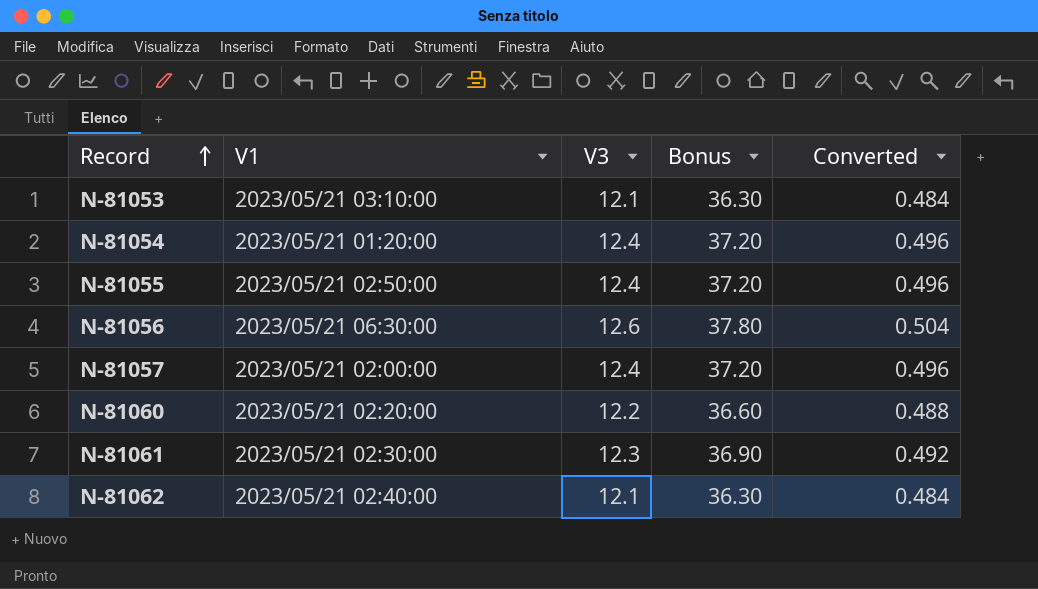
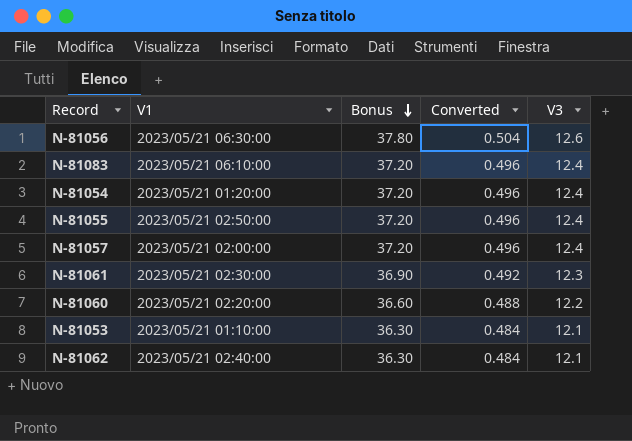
row order: Record ascending -> Bonus descending
column V3 | position: 3 -> 5
row N-81083: none -> 2023/05/21 06:10:00 | 37.20 | 0.496 | 12.4
N-81053 | V1: 2023/05/21 03:10:00 -> 2023/05/21 01:10:00

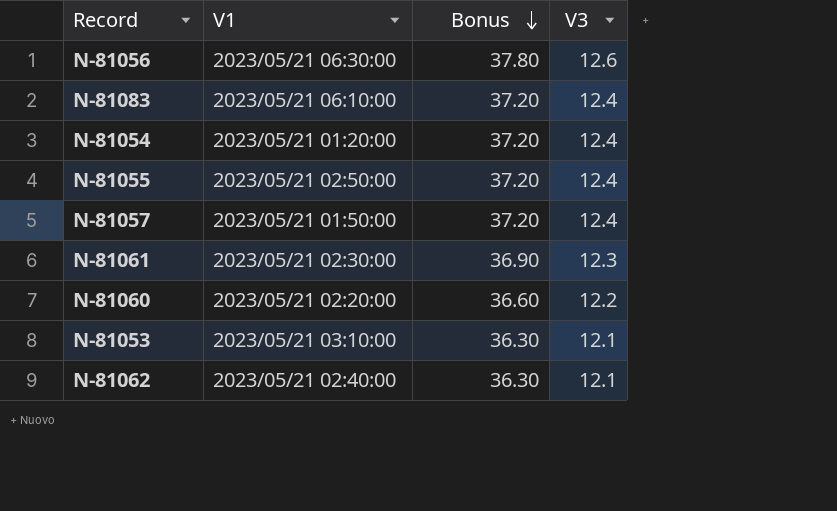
column Converted | formula: [V3] * 0.04 -> none
N-81057 | V1: 2023/05/21 02:00:00 -> 2023/05/21 01:50:00
N-81053 | V1: 2023/05/21 01:10:00 -> 2023/05/21 03:10:00

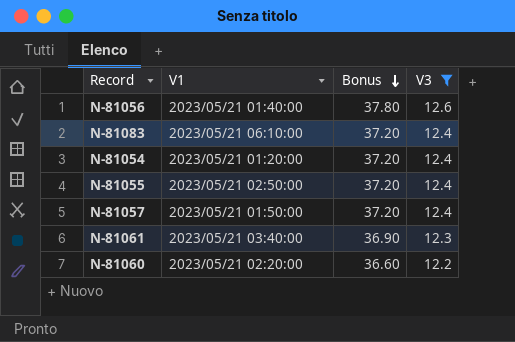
filter: none -> V3 != 12.1
N-81056 | V1: 2023/05/21 06:30:00 -> 2023/05/21 01:40:00
N-81061 | V1: 2023/05/21 02:30:00 -> 2023/05/21 03:40:00

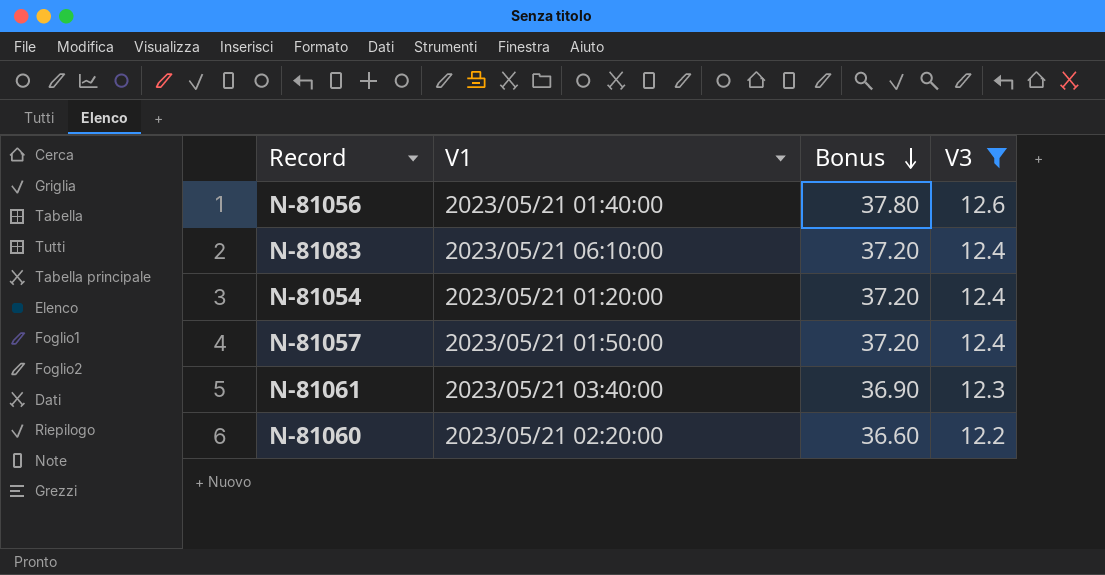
row N-81055: 2023/05/21 02:50:00 | 37.20 | 12.4 -> none

